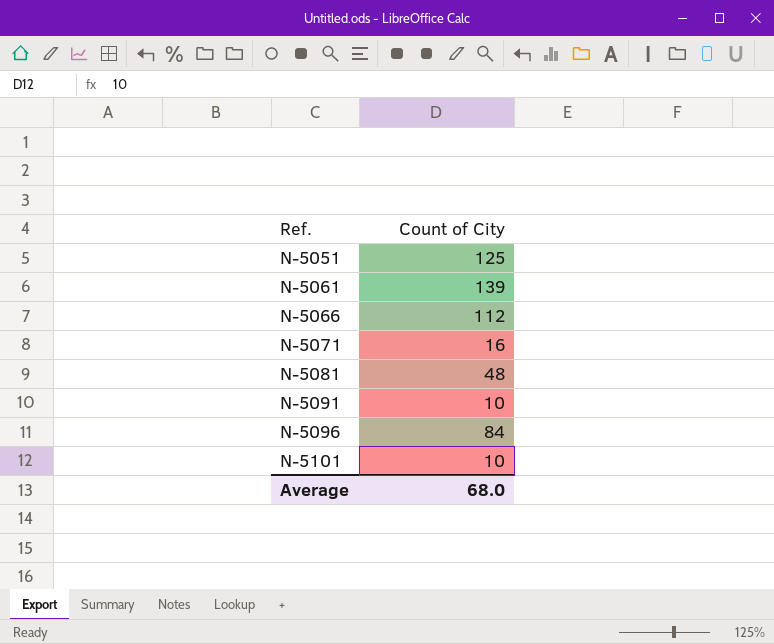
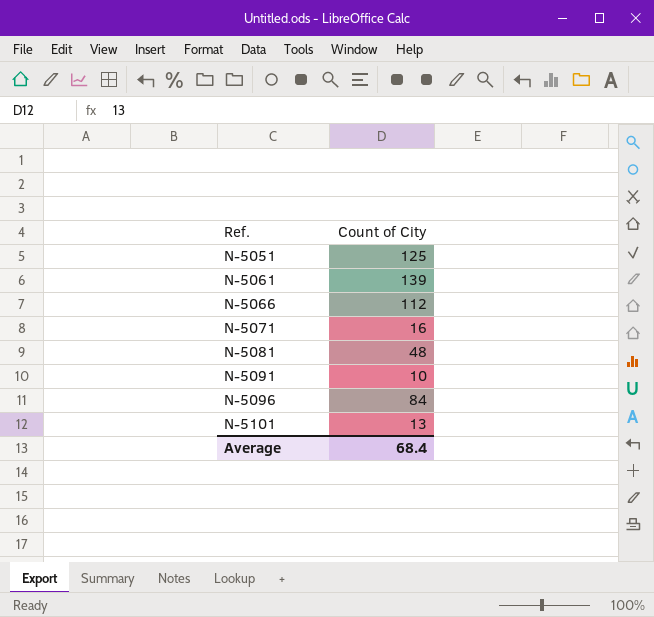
N-5101 | Count of City: 10 -> 13
Average | Count of City: 68.0 -> 68.4

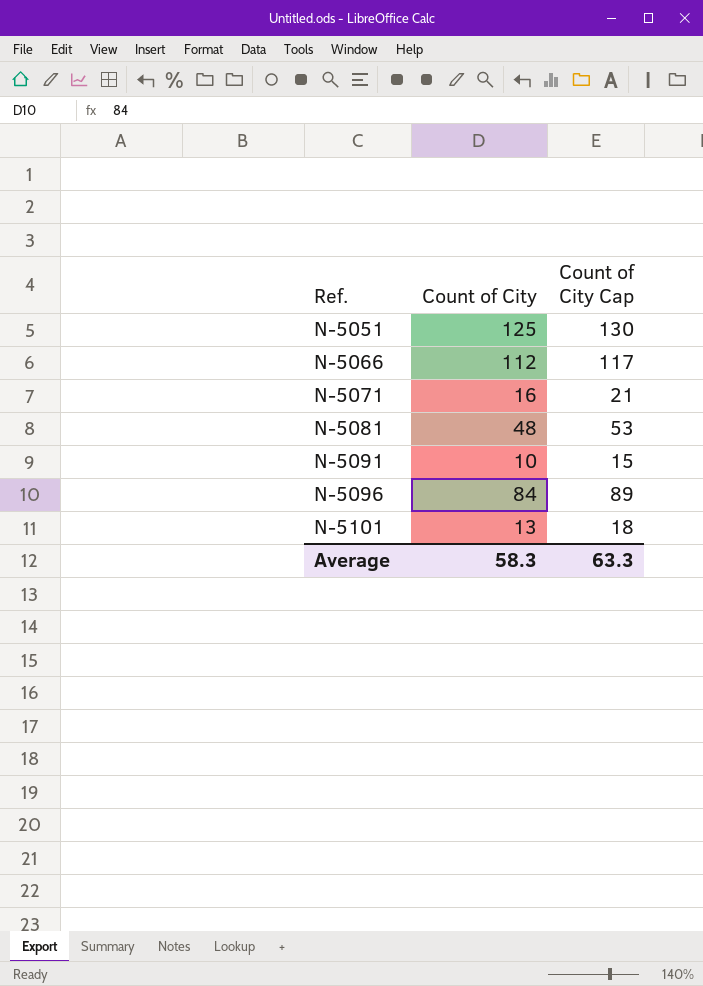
column Count of City Cap | formula: none -> [Count of City] + 5
row N-5061: 139 -> none
Average | Count of City: 68.4 -> 58.3

